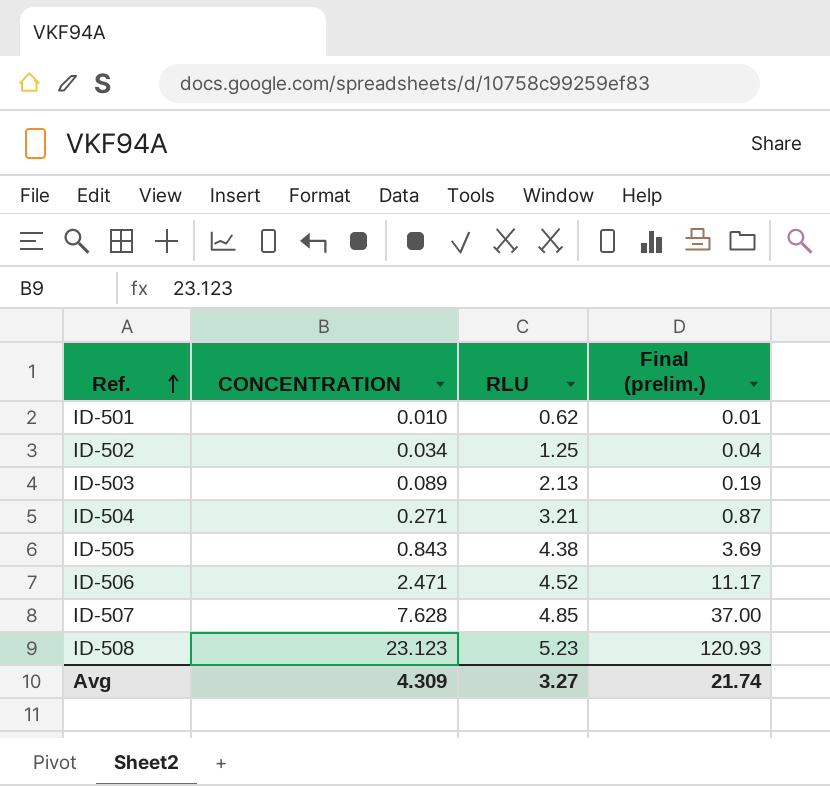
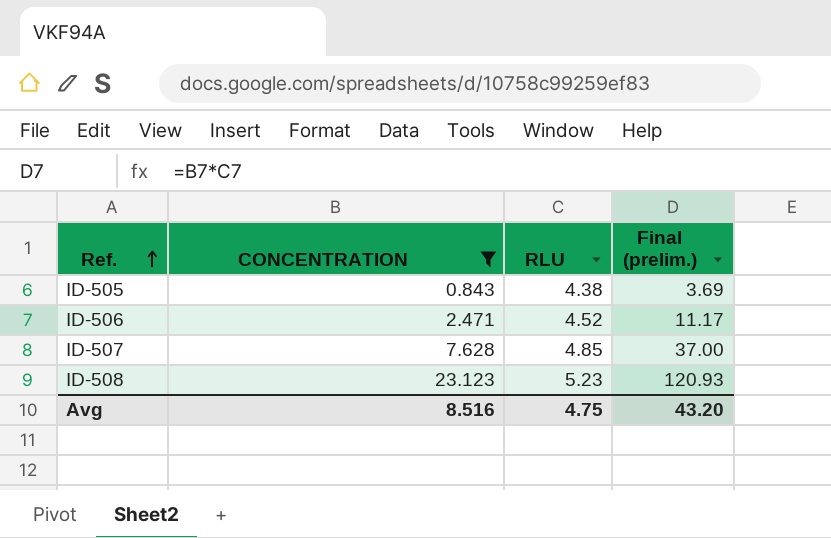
filter: none -> CONCENTRATION >= 0.843
Avg | CONCENTRATION: 4.309 -> 8.516
Avg | RLU: 3.27 -> 4.75
Avg | Final (prelim.): 21.74 -> 43.20

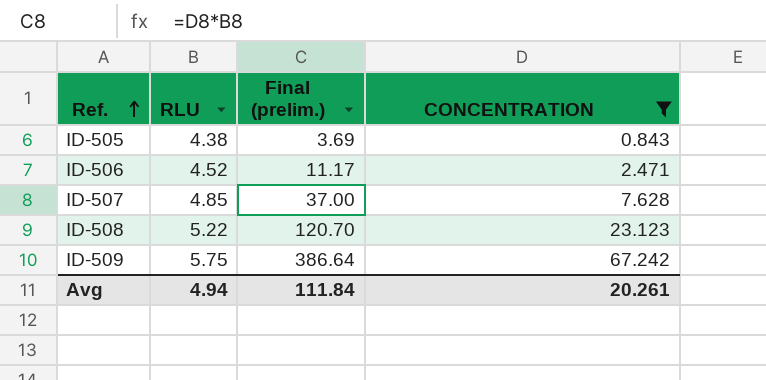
column CONCENTRATION | position: 2 -> 4
ID-508 | RLU: 5.23 -> 5.22
ID-508 | Final (prelim.): 120.93 -> 120.70
row ID-509: none -> 5.75 | 386.64 | 67.242
Avg | RLU: 4.75 -> 4.94
Avg | Final (prelim.): 43.20 -> 111.84
Avg | CONCENTRATION: 8.516 -> 20.261

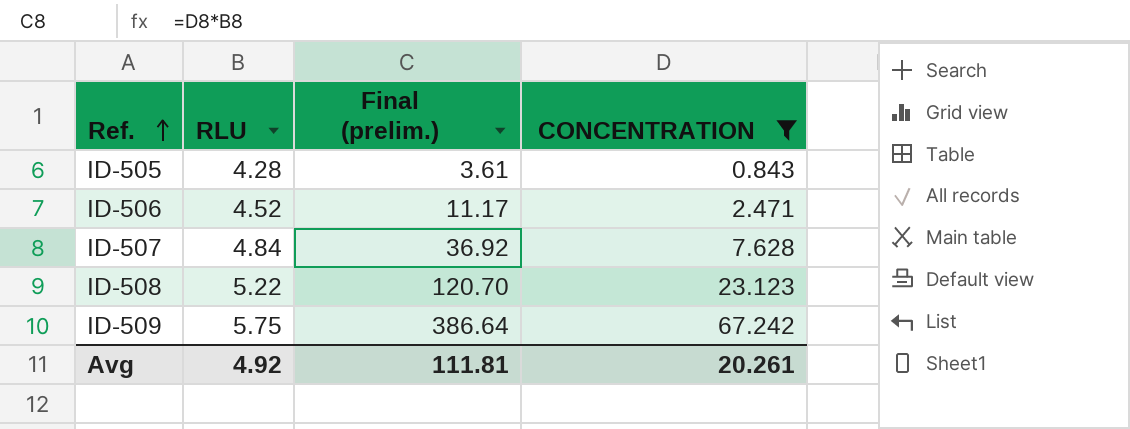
ID-505 | RLU: 4.38 -> 4.28
ID-505 | Final (prelim.): 3.69 -> 3.61
ID-507 | RLU: 4.85 -> 4.84
ID-507 | Final (prelim.): 37.00 -> 36.92
Avg | RLU: 4.94 -> 4.92
Avg | Final (prelim.): 111.84 -> 111.81

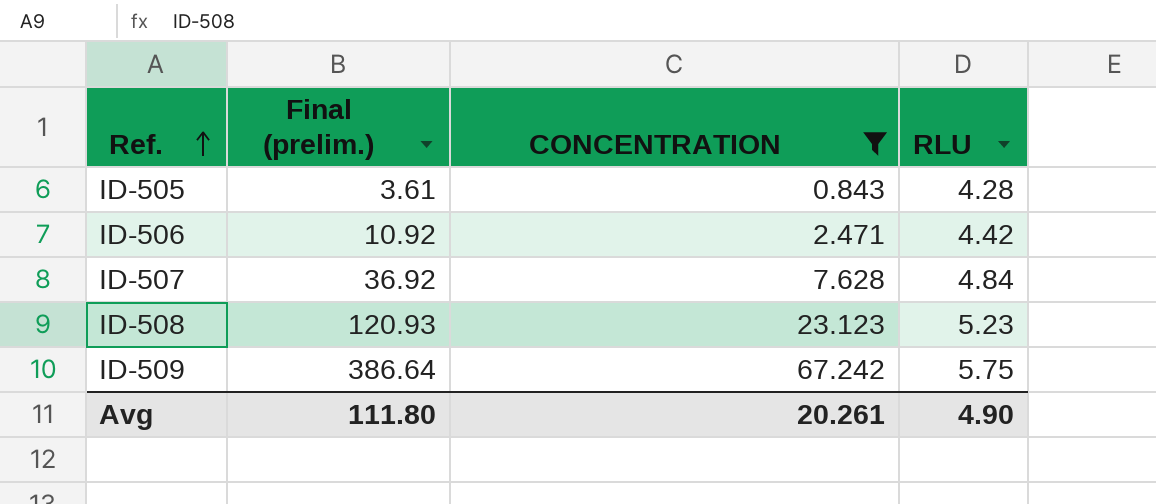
column RLU | position: 2 -> 4
ID-506 | Final (prelim.): 11.17 -> 10.92
ID-506 | RLU: 4.52 -> 4.42
ID-508 | Final (prelim.): 120.70 -> 120.93
ID-508 | RLU: 5.22 -> 5.23
Avg | Final (prelim.): 111.81 -> 111.80
Avg | RLU: 4.92 -> 4.90

